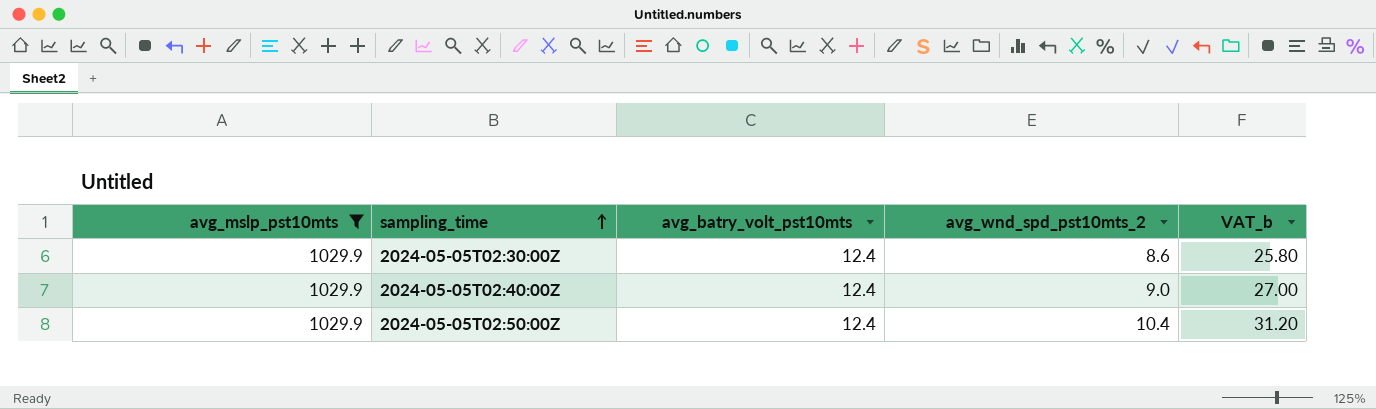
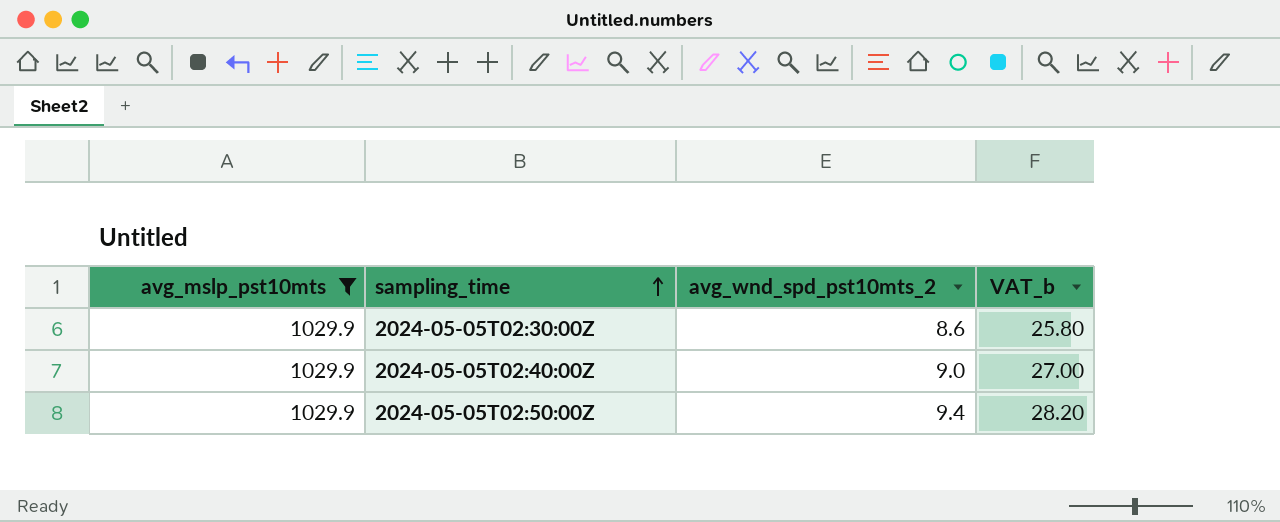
column avg_batry_volt_pst10mts | position: 3 -> none
2024-05-05T02:50:00Z | avg_wnd_spd_pst10mts_2: 10.4 -> 9.4
2024-05-05T02:50:00Z | VAT_b: 31.20 -> 28.20

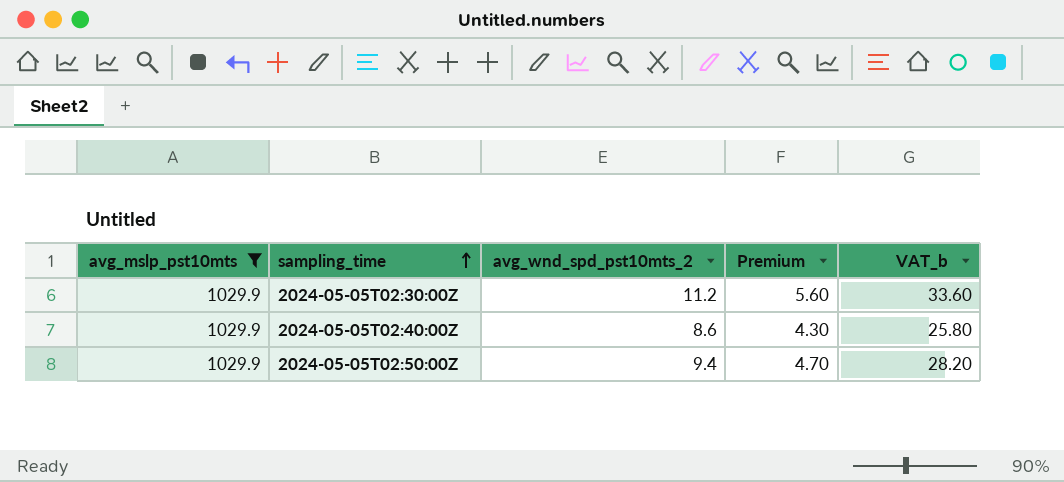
column Premium | formula: none -> [avg_wnd_spd_pst10mts_2] * 0.5
2024-05-05T02:30:00Z | avg_wnd_spd_pst10mts_2: 8.6 -> 11.2
2024-05-05T02:30:00Z | VAT_b: 25.80 -> 33.60
2024-05-05T02:40:00Z | avg_wnd_spd_pst10mts_2: 9.0 -> 8.6
2024-05-05T02:40:00Z | VAT_b: 27.00 -> 25.80

